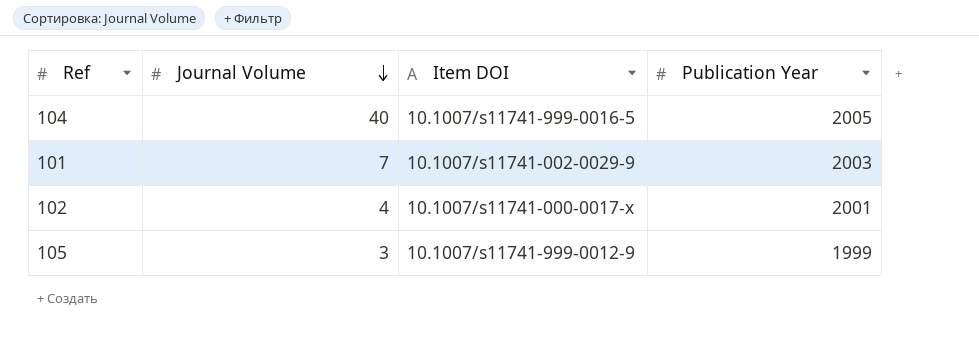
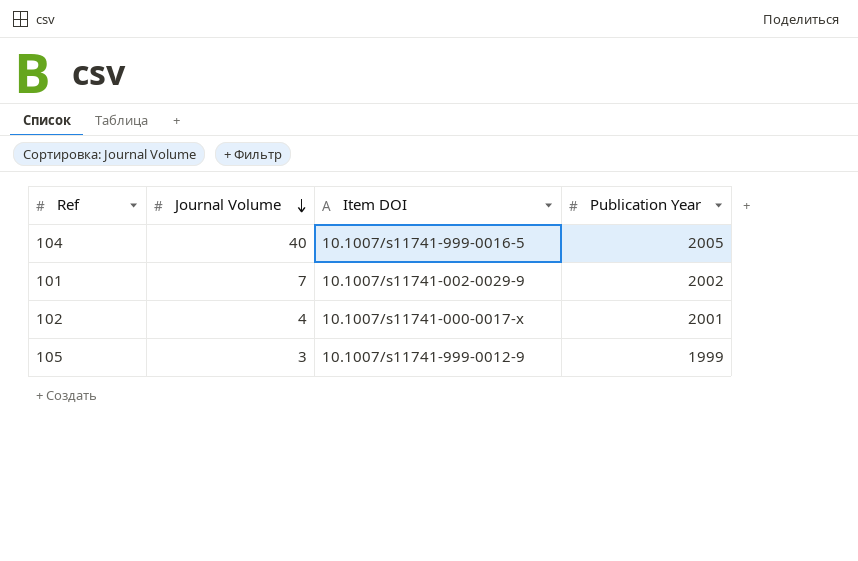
101 | Publication Year: 2003 -> 2002

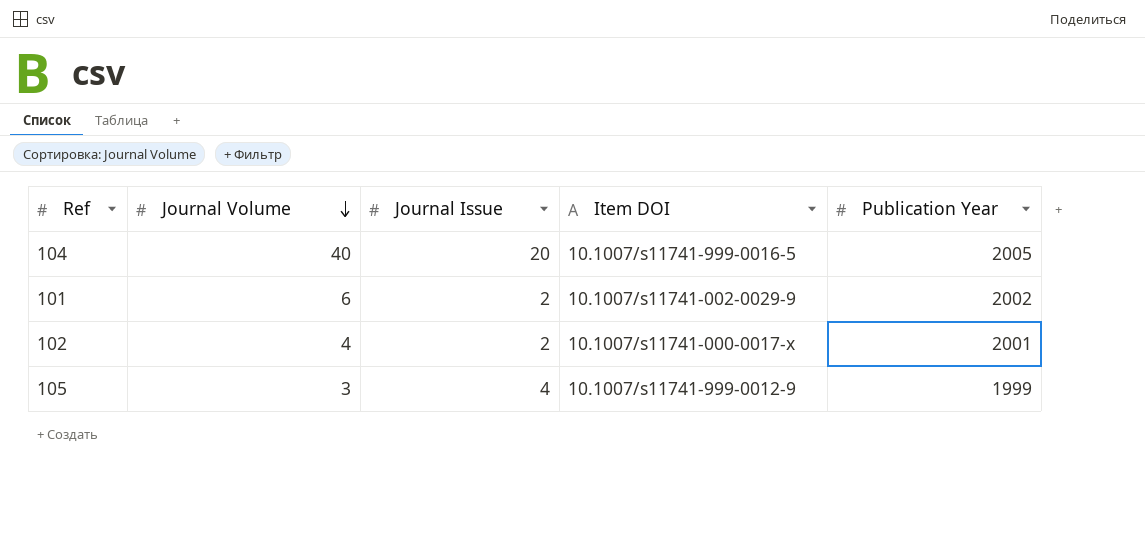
column Journal Issue | position: none -> 3
101 | Journal Volume: 7 -> 6

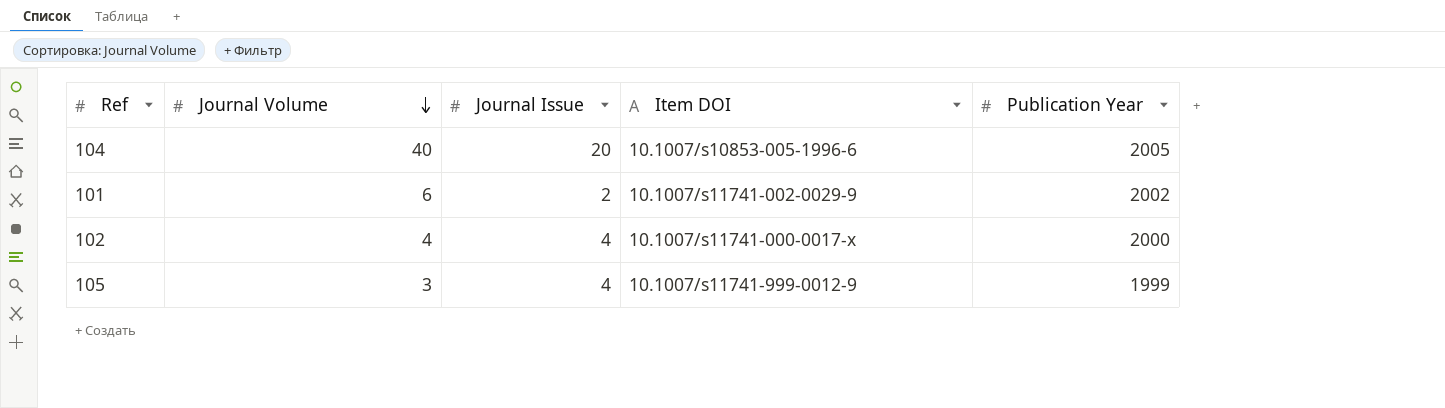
104 | Item DOI: 10.1007/s11741-999-0016-5 -> 10.1007/s10853-005-1996-6
102 | Journal Issue: 2 -> 4
102 | Publication Year: 2001 -> 2000

